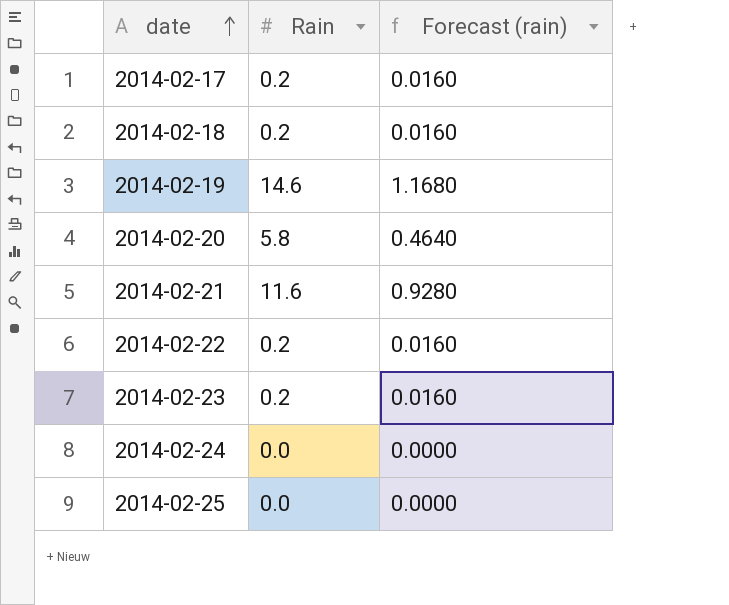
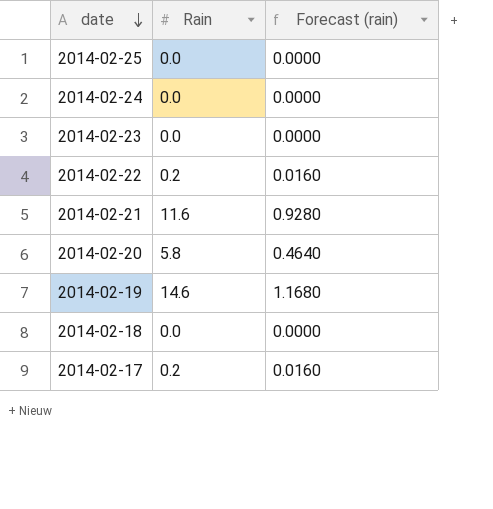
row order: date ascending -> date descending
2014-02-23 | Rain: 0.2 -> 0.0
2014-02-23 | Forecast (rain): 0.0160 -> 0.0000
2014-02-18 | Rain: 0.2 -> 0.0
2014-02-18 | Forecast (rain): 0.0160 -> 0.0000

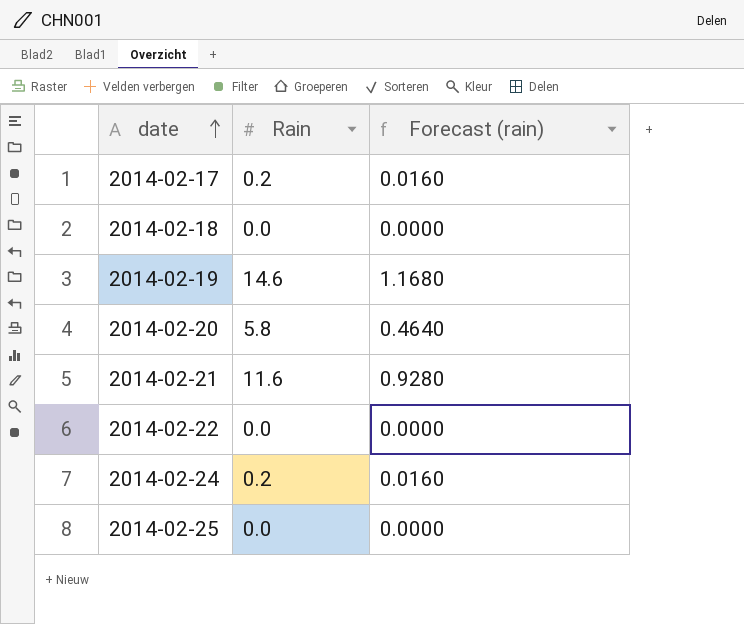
row order: date descending -> date ascending
row 2014-02-23: 0.0 | 0.0000 -> none
2014-02-22 | Rain: 0.2 -> 0.0
2014-02-22 | Forecast (rain): 0.0160 -> 0.0000
2014-02-24 | Rain: 0.0 -> 0.2
2014-02-24 | Forecast (rain): 0.0000 -> 0.0160

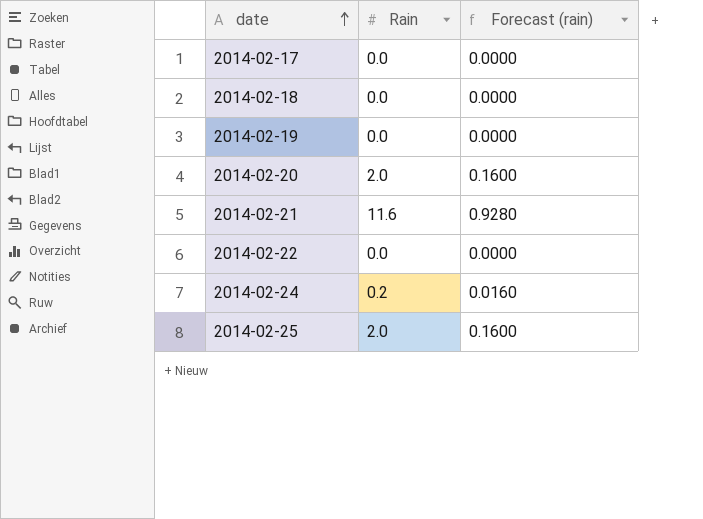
2014-02-17 | Rain: 0.2 -> 0.0
2014-02-17 | Forecast (rain): 0.0160 -> 0.0000
2014-02-19 | Rain: 14.6 -> 0.0
2014-02-19 | Forecast (rain): 1.1680 -> 0.0000
2014-02-20 | Rain: 5.8 -> 2.0
2014-02-20 | Forecast (rain): 0.4640 -> 0.1600
2014-02-25 | Rain: 0.0 -> 2.0
2014-02-25 | Forecast (rain): 0.0000 -> 0.1600

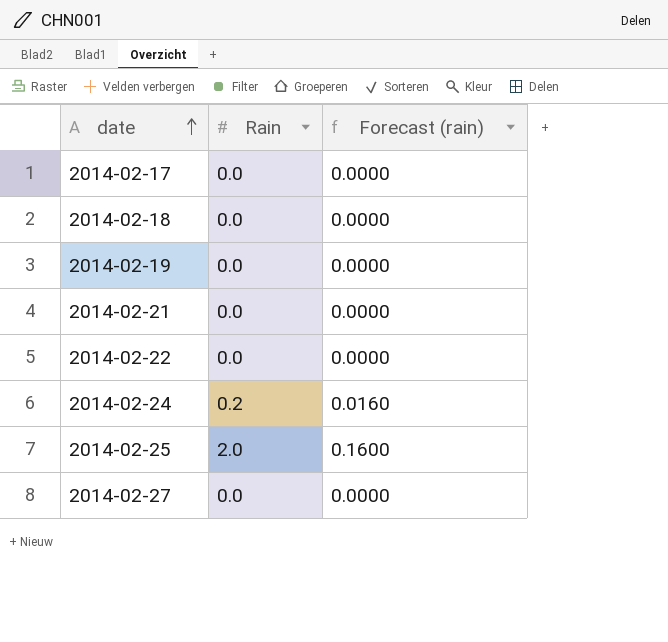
row 2014-02-20: 2.0 | 0.1600 -> none
2014-02-21 | Rain: 11.6 -> 0.0
2014-02-21 | Forecast (rain): 0.9280 -> 0.0000
row 2014-02-27: none -> 0.0 | 0.0000

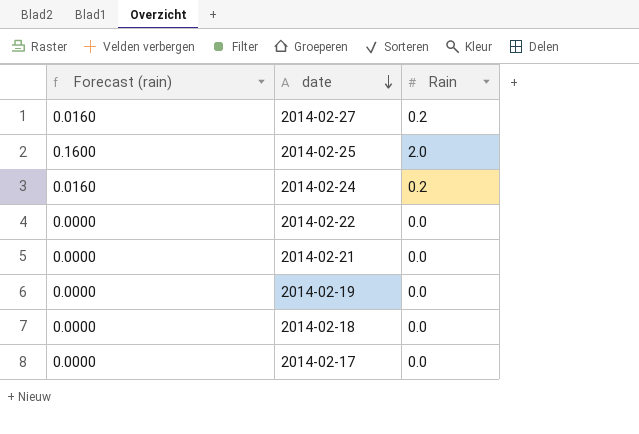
row order: date ascending -> date descending
column Forecast (rain) | position: 3 -> 1
2014-02-27 | Forecast (rain): 0.0000 -> 0.0160
2014-02-27 | Rain: 0.0 -> 0.2

